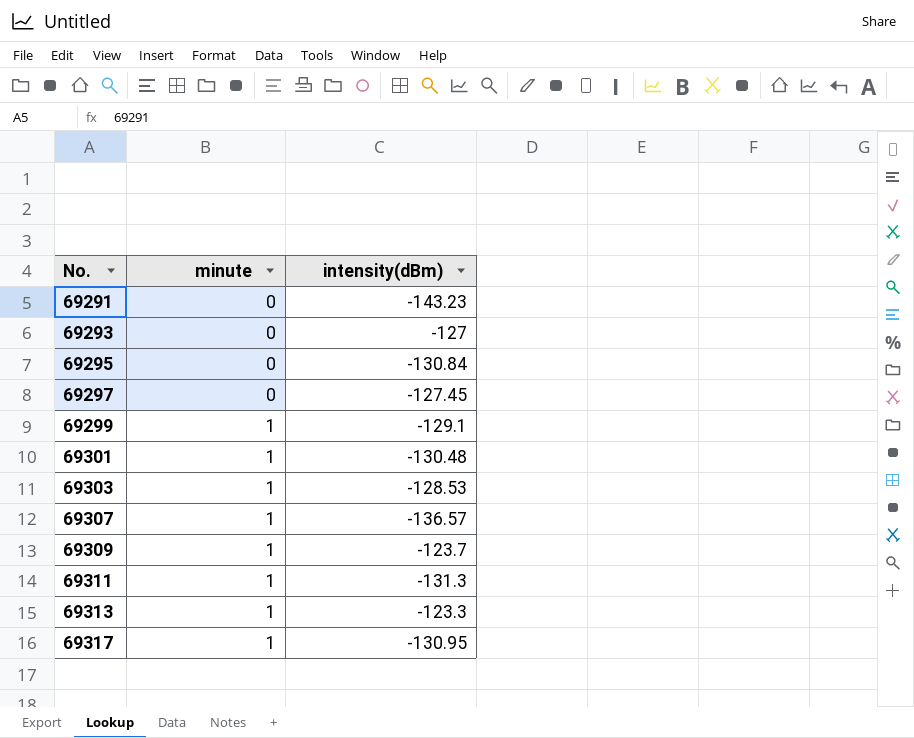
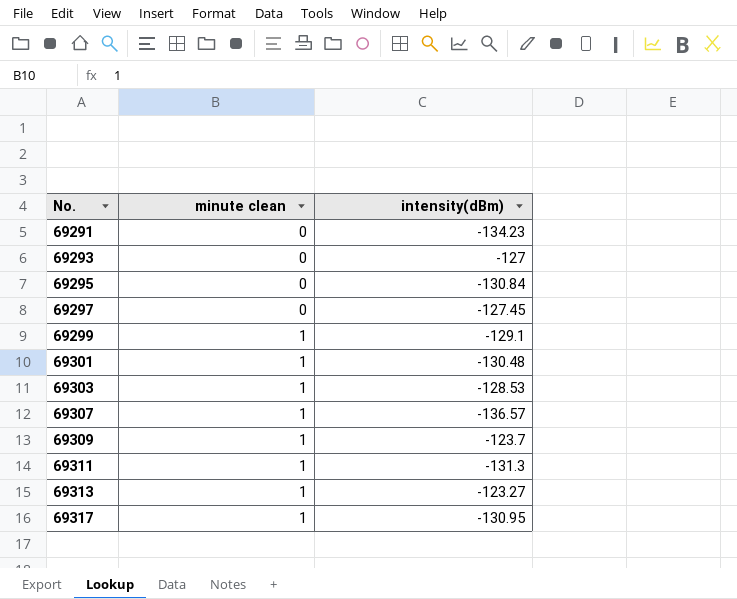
column name: minute -> minute clean
69291 | intensity(dBm): -143.23 -> -134.23
69313 | intensity(dBm): -123.3 -> -123.27

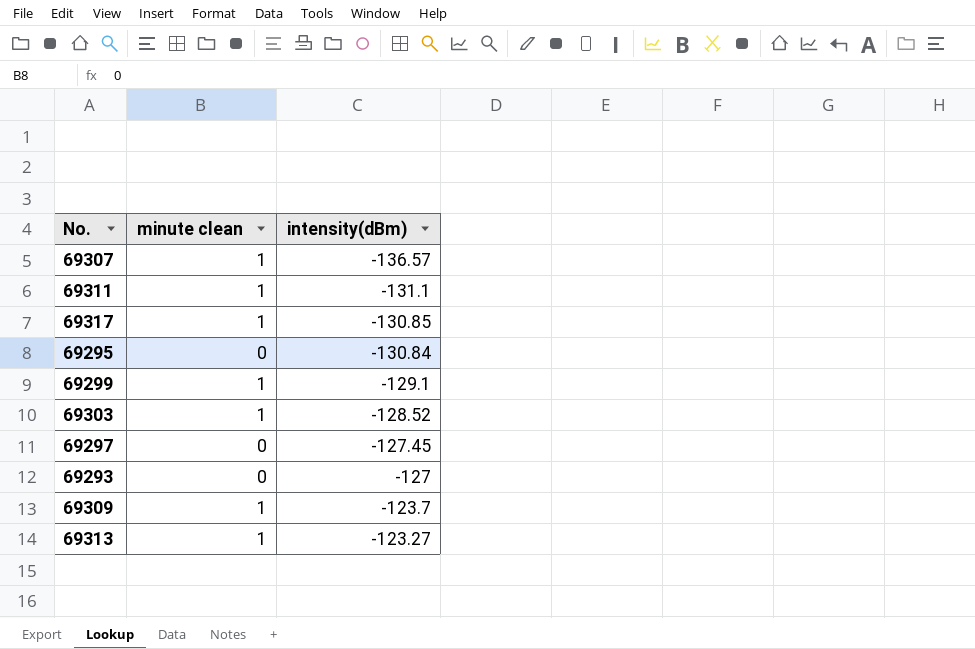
row order: No. ascending -> intensity(dBm) ascending
row 69291: 0 | -134.23 -> none
row 69301: 1 | -130.48 -> none
69311 | intensity(dBm): -131.3 -> -131.1
69317 | intensity(dBm): -130.95 -> -130.85
69303 | intensity(dBm): -128.53 -> -128.52

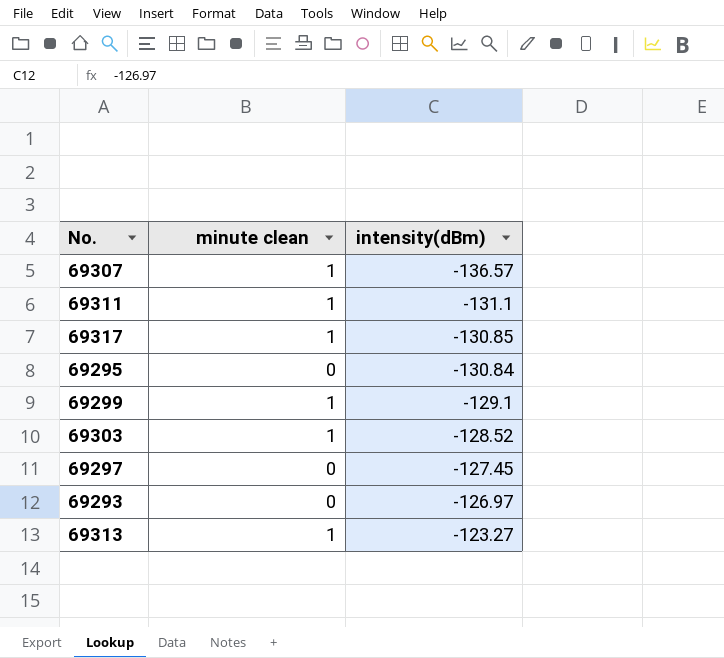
row 69309: 1 | -123.7 -> none
69293 | intensity(dBm): -127 -> -126.97

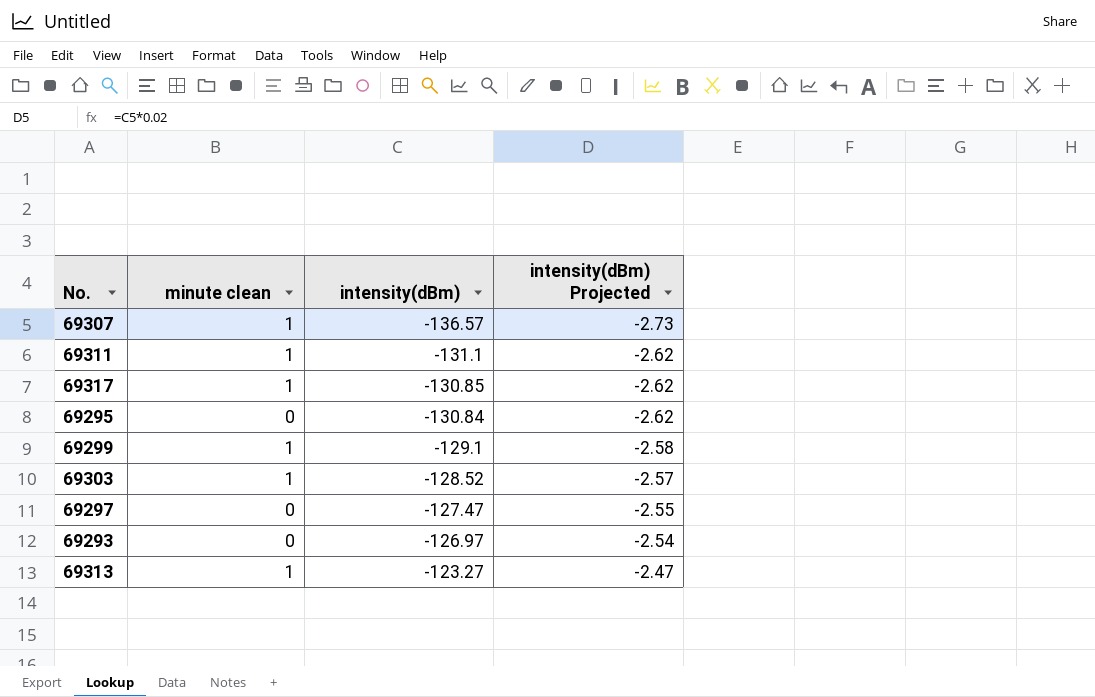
column intensity(dBm) Projected | formula: none -> [intensity(dBm)] * 0.02
69297 | intensity(dBm): -127.45 -> -127.47

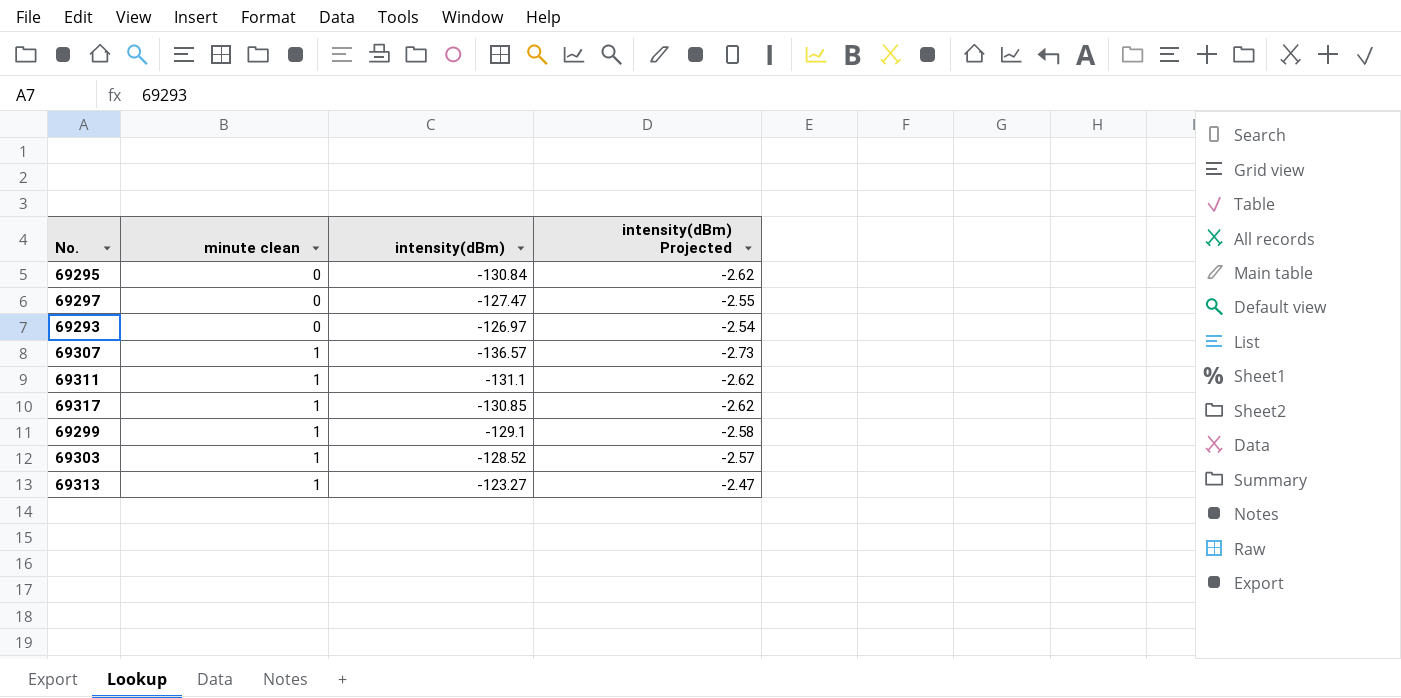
row order: intensity(dBm) ascending -> minute clean ascending

